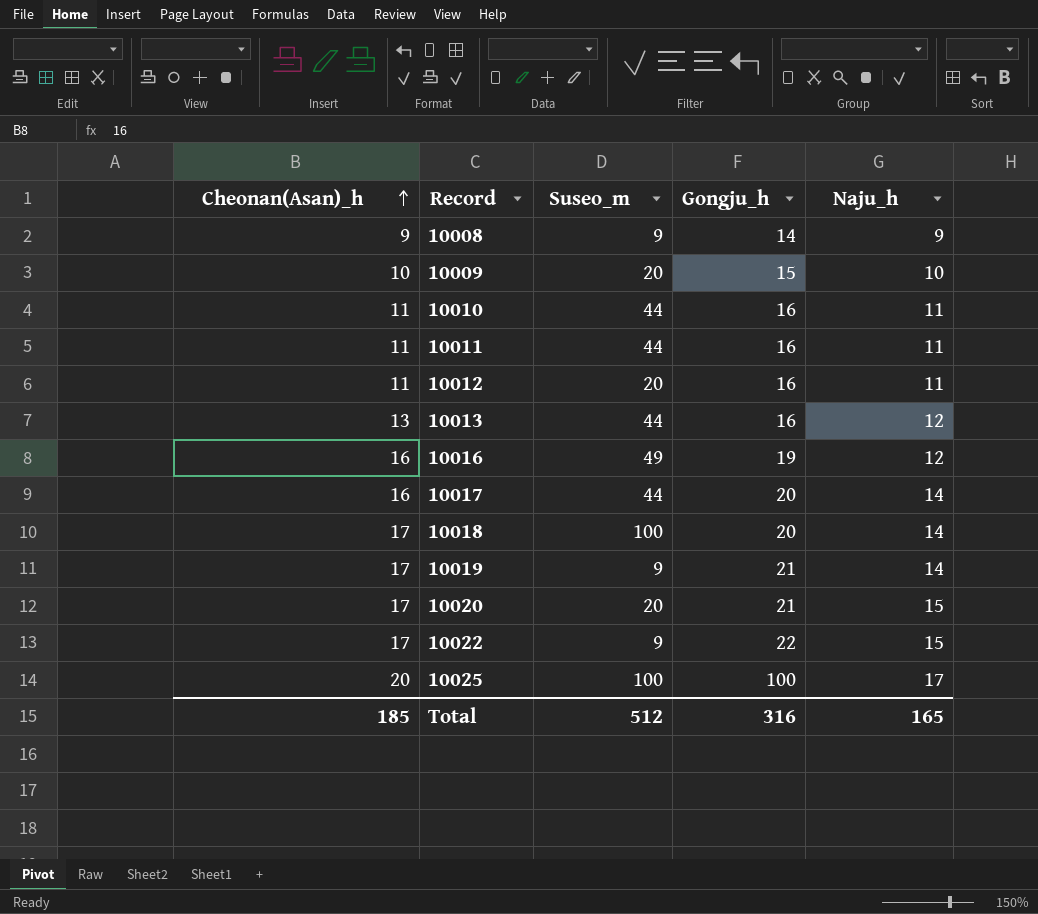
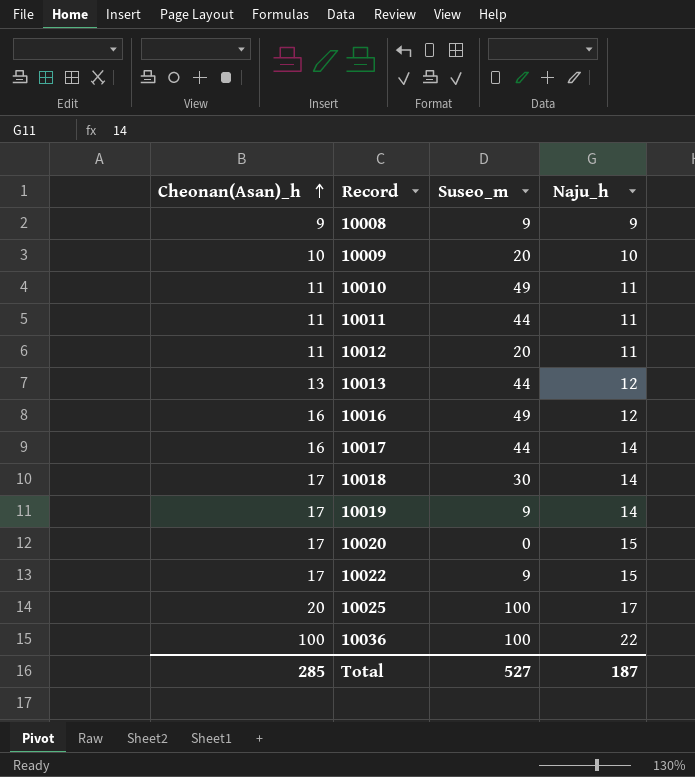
column Gongju_h | position: 4 -> none
10010 | Suseo_m: 44 -> 49
10018 | Suseo_m: 100 -> 30
10020 | Suseo_m: 20 -> 0
row 10036: none -> 100 | 100 | 22
Total | Cheonan(Asan)_h: 185 -> 285
Total | Suseo_m: 512 -> 527
Total | Naju_h: 165 -> 187

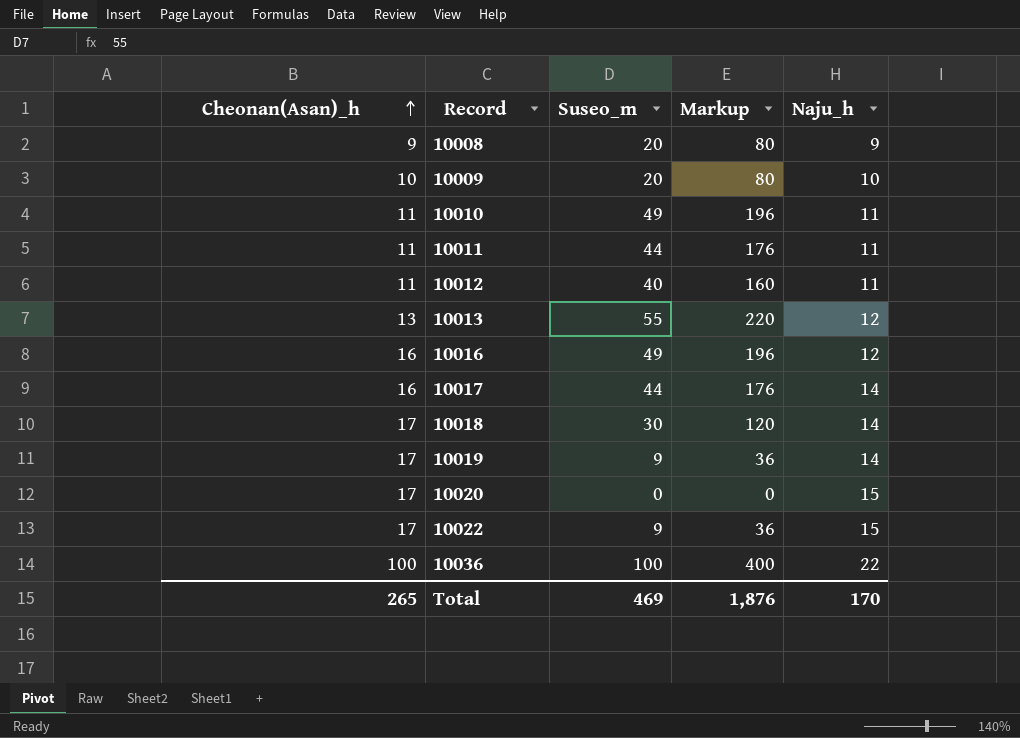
column Markup | formula: none -> [Suseo_m] * 4
row 10025: 20 | 100 | 17 -> none
10008 | Suseo_m: 9 -> 20
10012 | Suseo_m: 20 -> 40
10013 | Suseo_m: 44 -> 55
Total | Cheonan(Asan)_h: 285 -> 265
Total | Suseo_m: 527 -> 469
Total | Naju_h: 187 -> 170

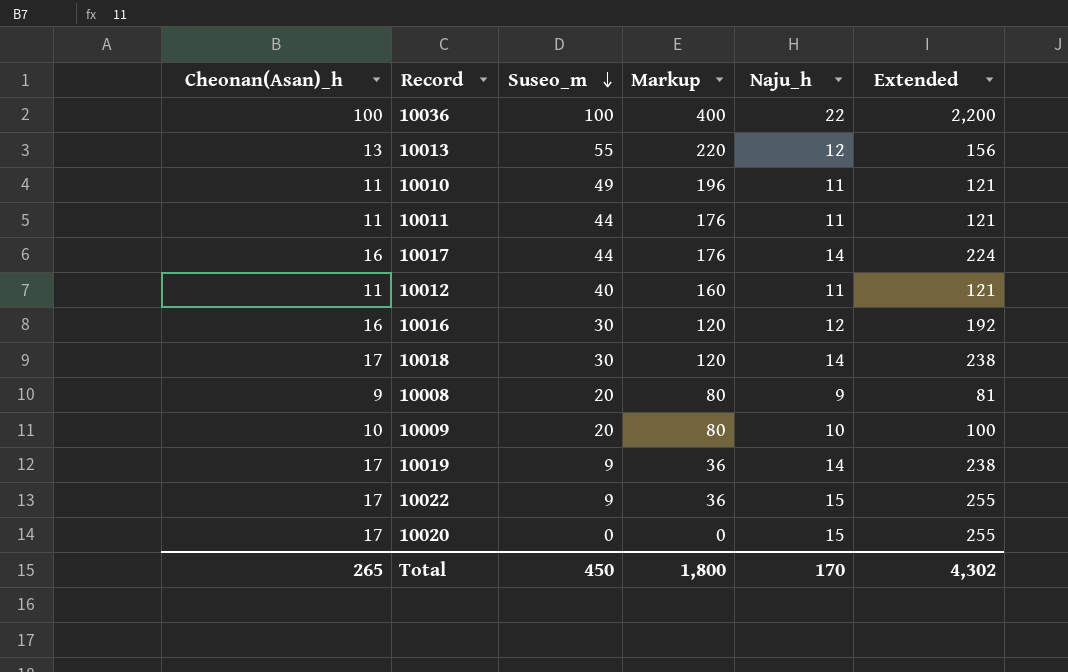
row order: Cheonan(Asan)_h ascending -> Suseo_m descending
column Extended | formula: none -> [Cheonan(Asan)_h] * [Naju_h]
10016 | Suseo_m: 49 -> 30
10016 | Markup: 196 -> 120
Total | Suseo_m: 469 -> 450
Total | Markup: 1,876 -> 1,800

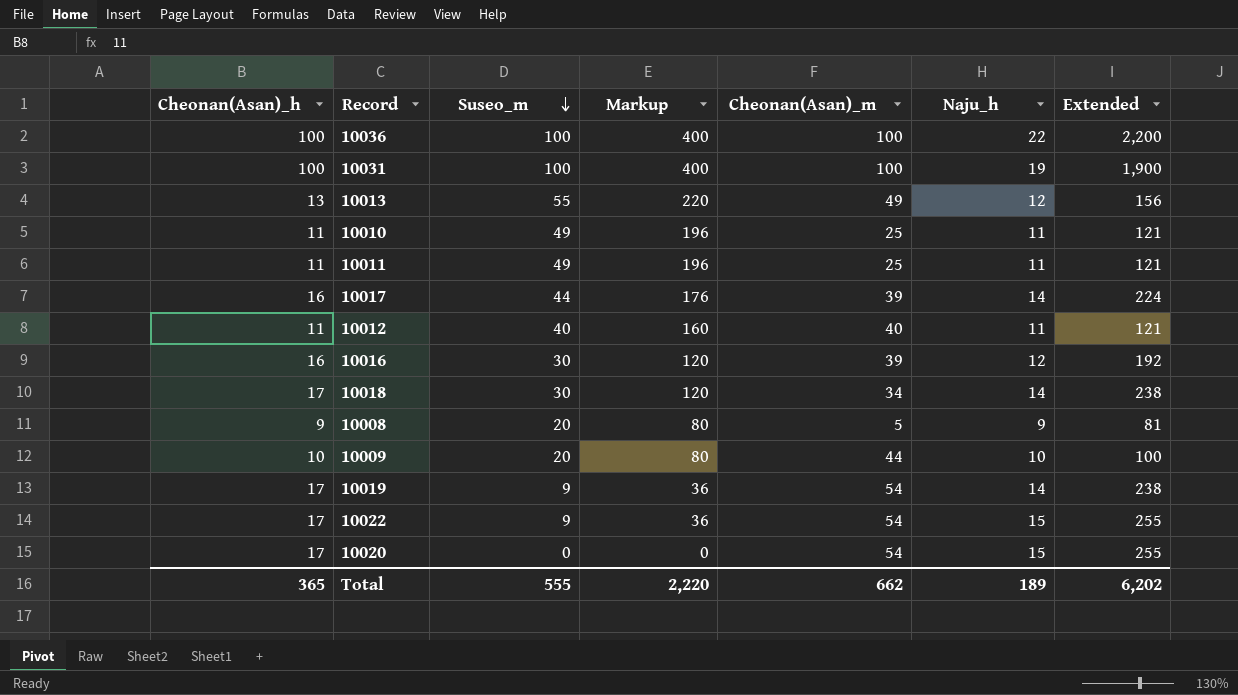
column Cheonan(Asan)_m | position: none -> 5
row 10031: none -> 100 | 100 | 400 | 100 | 19 | 1,900
10011 | Suseo_m: 44 -> 49
10011 | Markup: 176 -> 196
Total | Cheonan(Asan)_h: 265 -> 365
Total | Suseo_m: 450 -> 555
Total | Markup: 1,800 -> 2,220
Total | Naju_h: 170 -> 189
Total | Extended: 4,302 -> 6,202

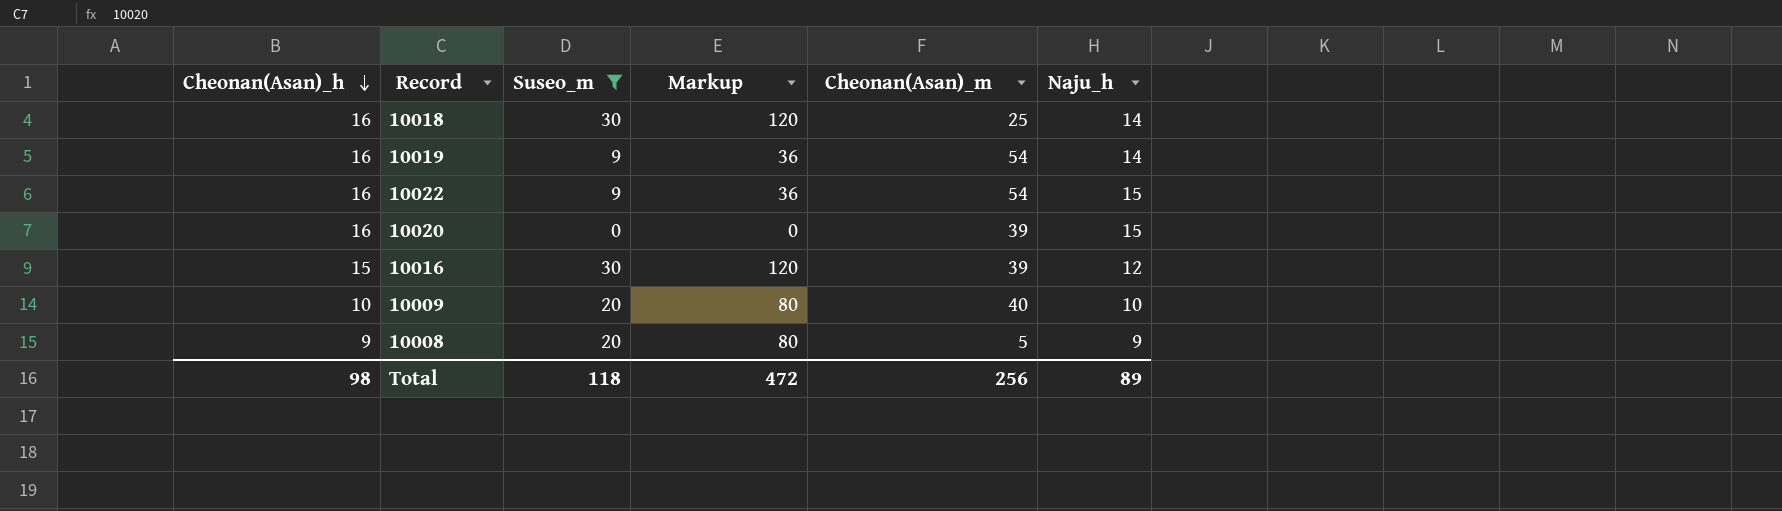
filter: none -> Suseo_m <= 30
row order: Suseo_m descending -> Cheonan(Asan)_h descending
column Extended | formula: [Cheonan(Asan)_h] * [Naju_h] -> none
10018 | Cheonan(Asan)_h: 17 -> 16
10018 | Cheonan(Asan)_m: 34 -> 25
10019 | Cheonan(Asan)_h: 17 -> 16
10022 | Cheonan(Asan)_h: 17 -> 16
10020 | Cheonan(Asan)_h: 17 -> 16
10020 | Cheonan(Asan)_m: 54 -> 39
10016 | Cheonan(Asan)_h: 16 -> 15
10009 | Cheonan(Asan)_m: 44 -> 40
Total | Cheonan(Asan)_h: 365 -> 98
Total | Suseo_m: 555 -> 118
Total | Markup: 2,220 -> 472
Total | Cheonan(Asan)_m: 662 -> 256
Total | Naju_h: 189 -> 89

